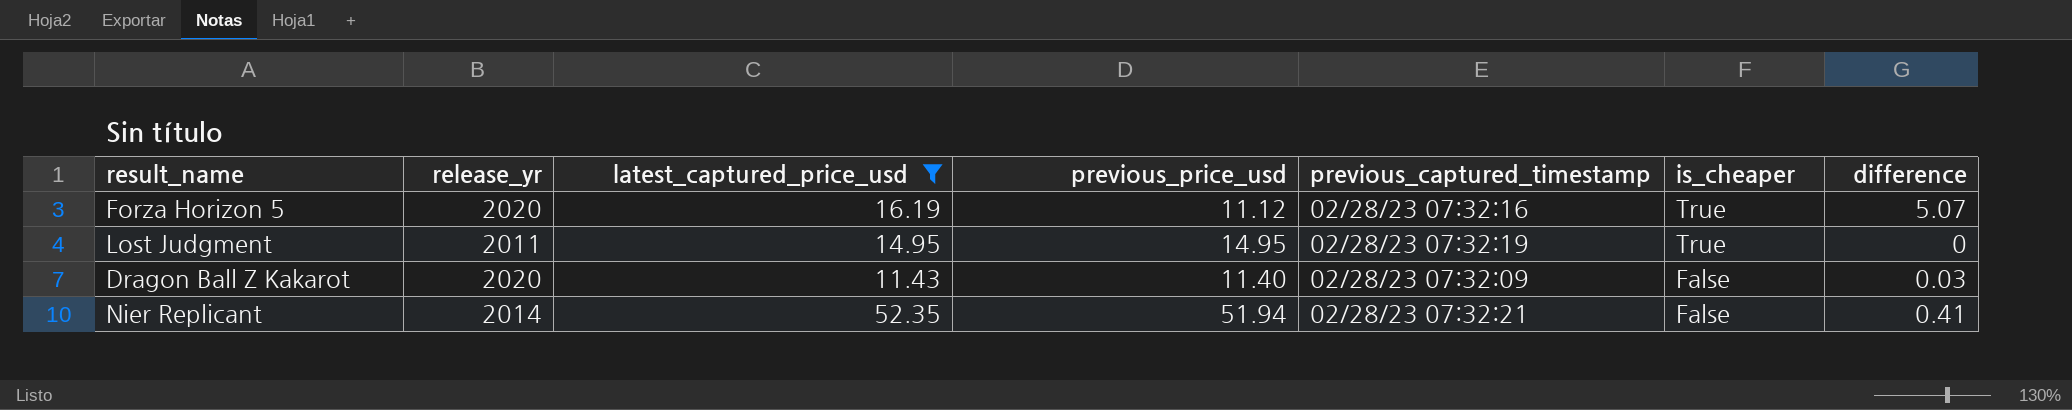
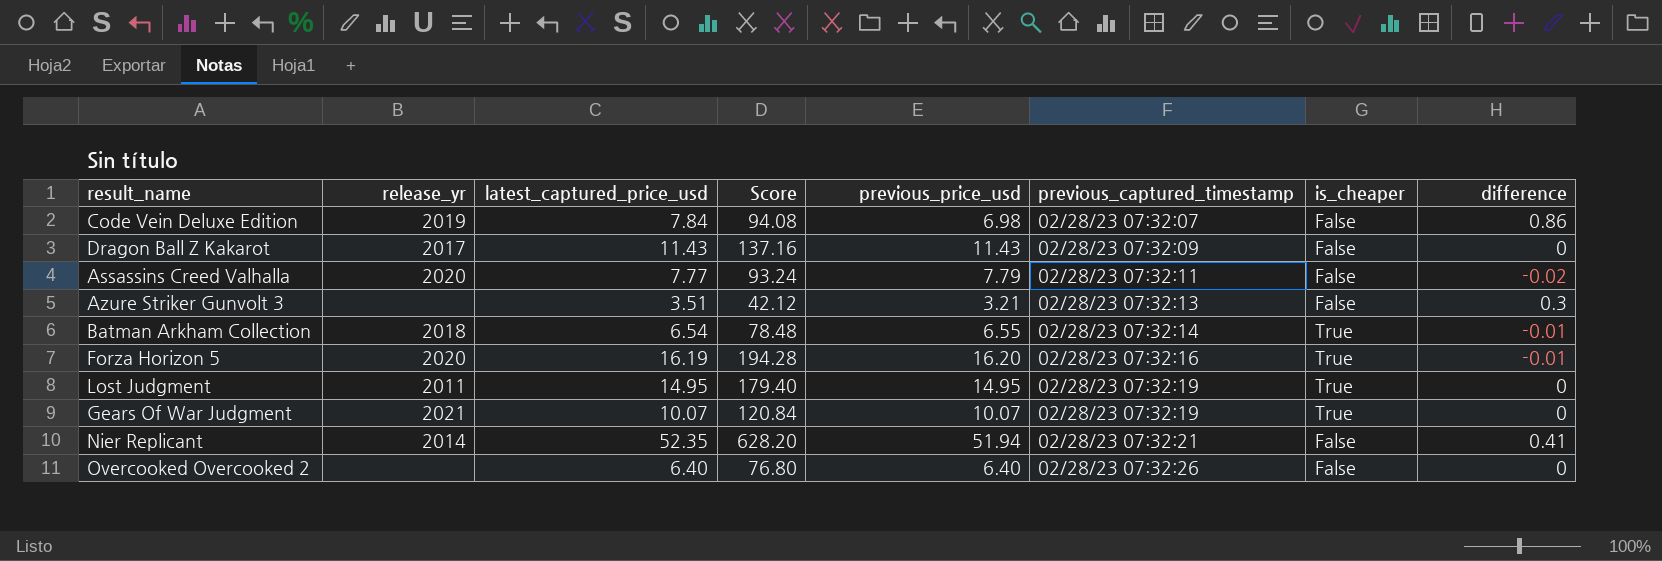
filter: latest_captured_price_usd >= 11.43 -> none
row order: is_cheaper descending -> previous_captured_timestamp ascending
column Score | formula: none -> [latest_captured_price_usd] * 12
Dragon Ball Z Kakarot | release_yr: 2020 -> 2017
Dragon Ball Z Kakarot | previous_price_usd: 11.40 -> 11.43
Dragon Ball Z Kakarot | difference: 0.03 -> 0
Forza Horizon 5 | previous_price_usd: 11.12 -> 16.20
Forza Horizon 5 | difference: 5.07 -> -0.01

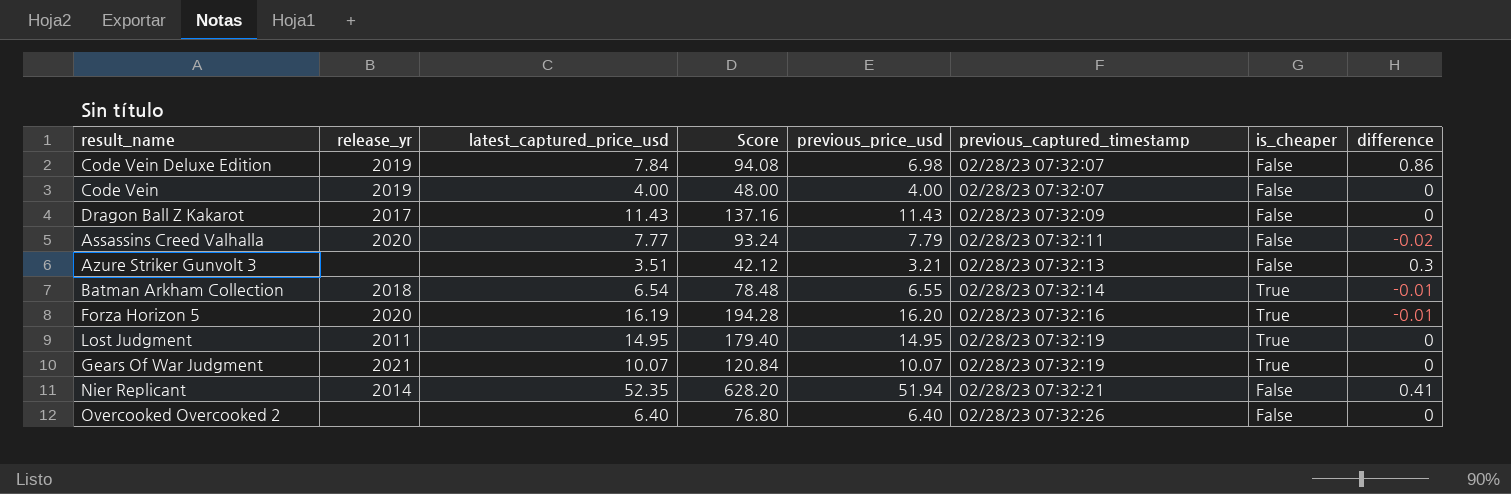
row Code Vein: none -> 2019 | 4.00 | 48.00 | 4.00 | 02/28/23 07:32:07 | False | 0

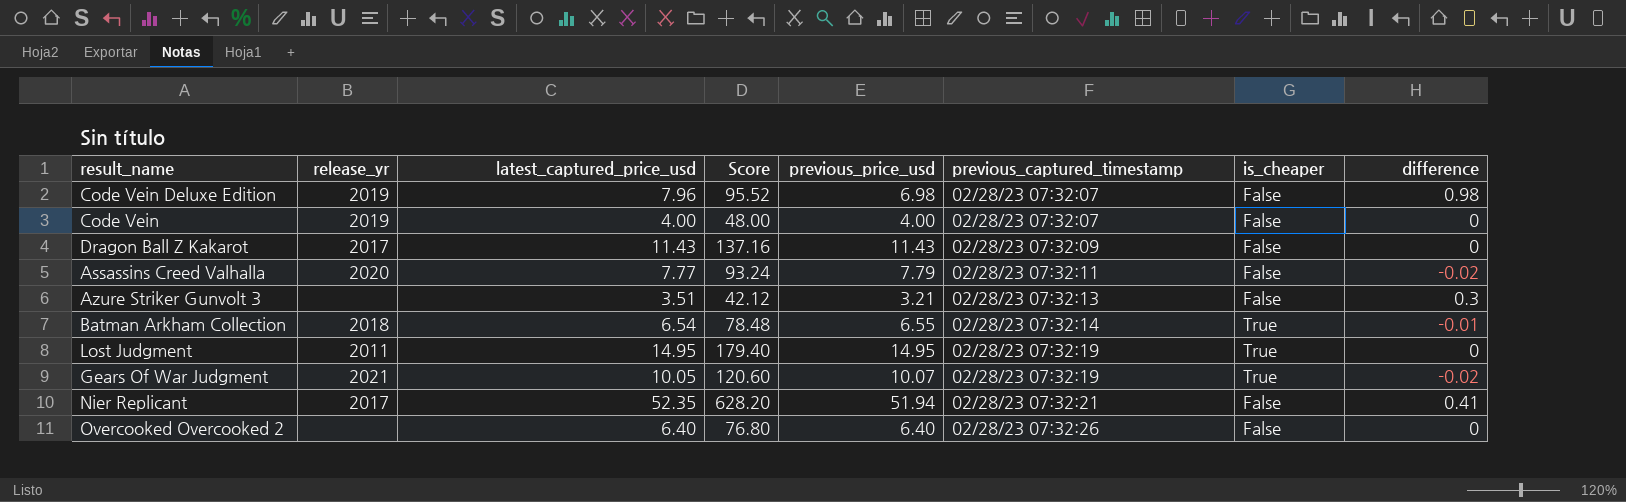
row Forza Horizon 5: 2020 | 16.19 | 194.28 | 16.20 | 02/28/23 07:32:16 | True | -0.01 -> none
Code Vein Deluxe Edition | latest_captured_price_usd: 7.84 -> 7.96
Code Vein Deluxe Edition | Score: 94.08 -> 95.52
Code Vein Deluxe Edition | difference: 0.86 -> 0.98
Gears Of War Judgment | latest_captured_price_usd: 10.07 -> 10.05
Gears Of War Judgment | Score: 120.84 -> 120.60
Gears Of War Judgment | difference: 0 -> -0.02
Nier Replicant | release_yr: 2014 -> 2017

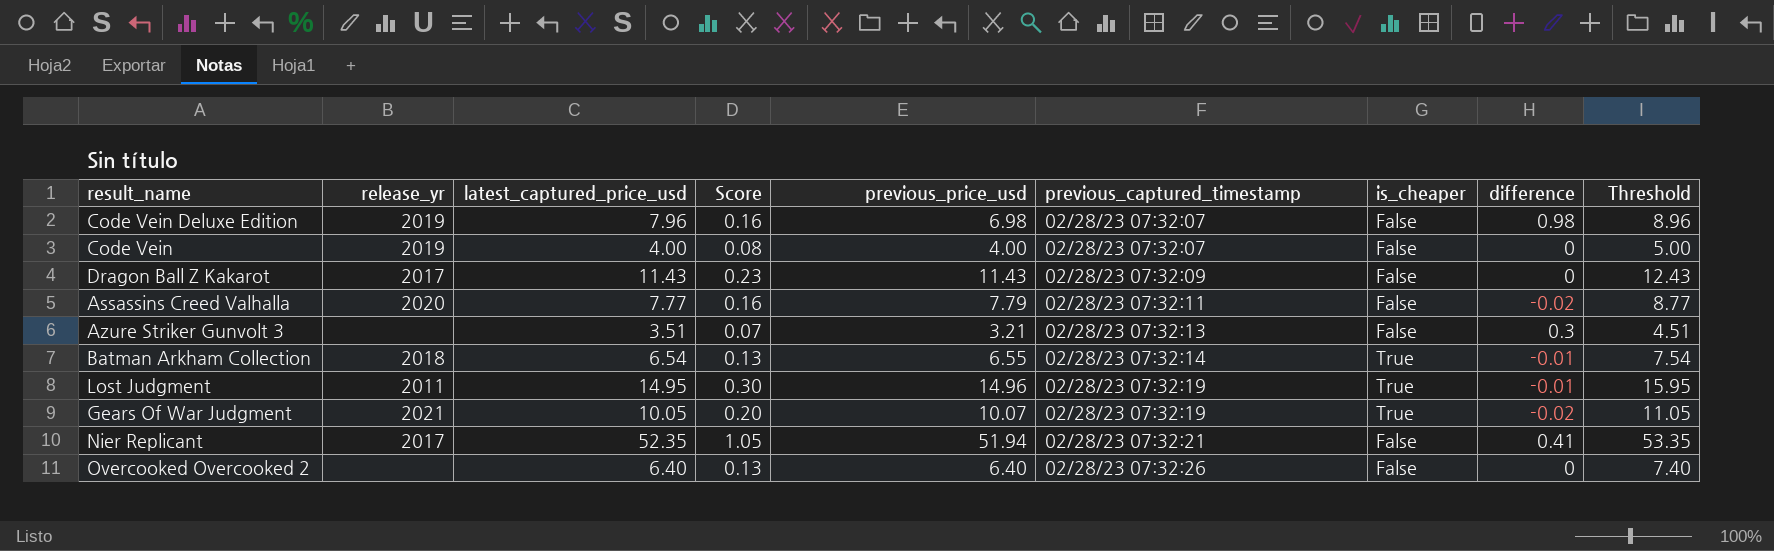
column Score | formula: [latest_captured_price_usd] * 12 -> [latest_captured_price_usd] * 0.02
column Threshold | formula: none -> [latest_captured_price_usd] + 1
Lost Judgment | previous_price_usd: 14.95 -> 14.96
Lost Judgment | difference: 0 -> -0.01

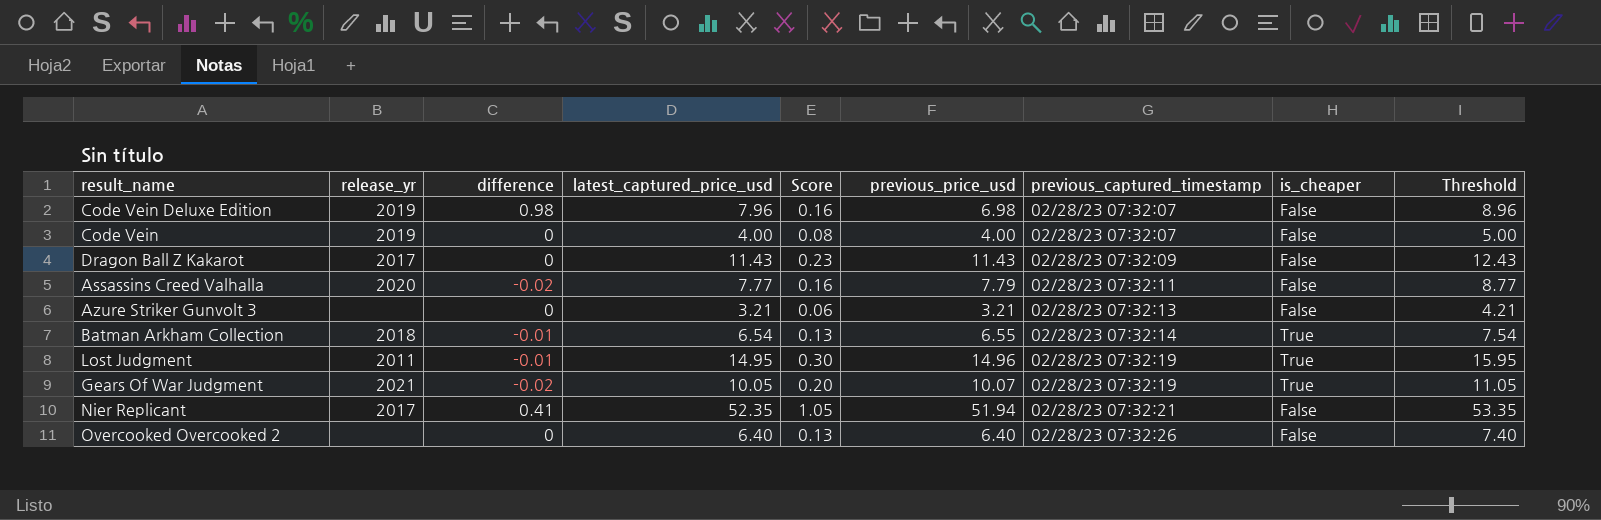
column difference | position: 8 -> 3
Azure Striker Gunvolt 3 | difference: 0.3 -> 0
Azure Striker Gunvolt 3 | latest_captured_price_usd: 3.51 -> 3.21
Azure Striker Gunvolt 3 | Score: 0.07 -> 0.06
Azure Striker Gunvolt 3 | Threshold: 4.51 -> 4.21

